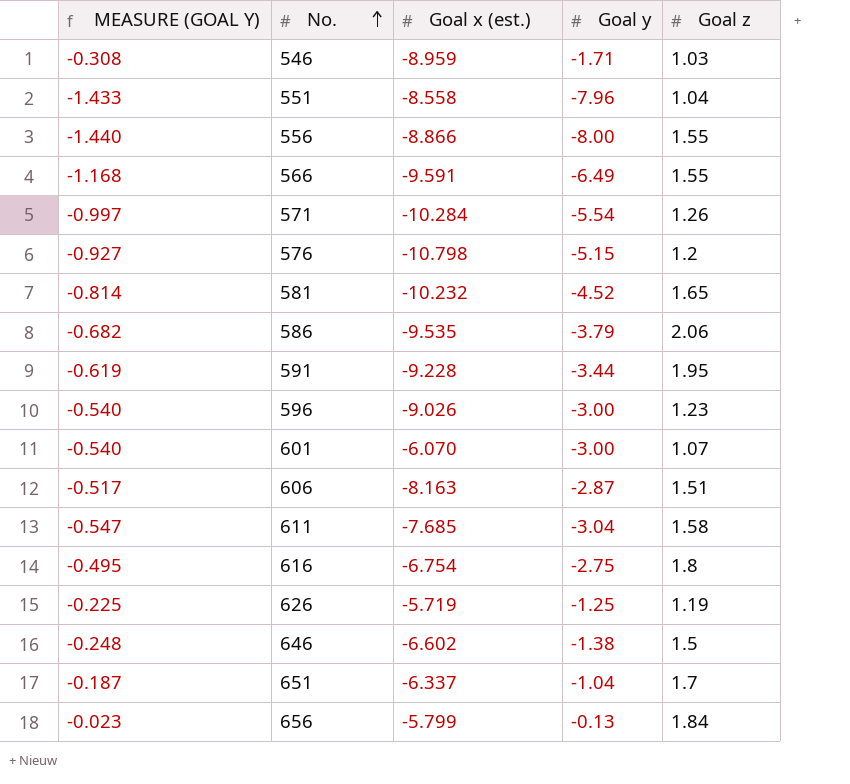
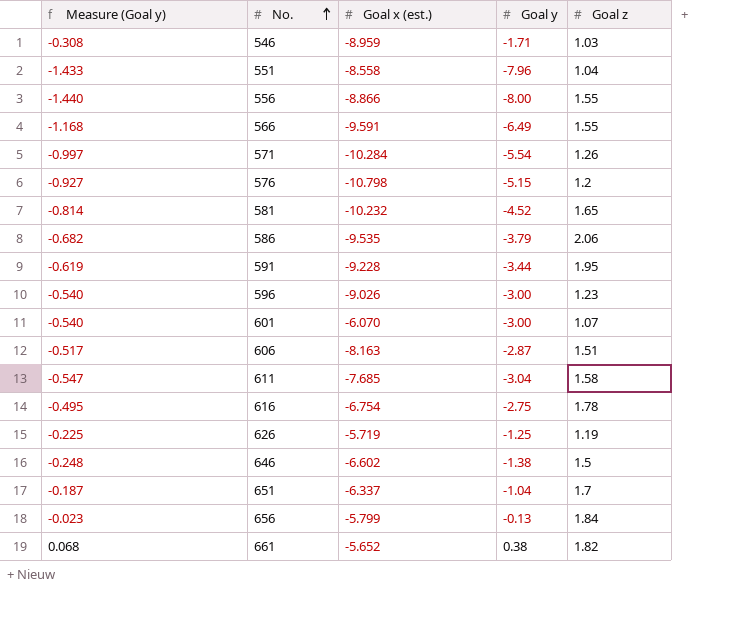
column name: MEASURE (GOAL Y) -> Measure (Goal y)
616 | Goal z: 1.8 -> 1.78
row 661: none -> 0.068 | -5.652 | 0.38 | 1.82

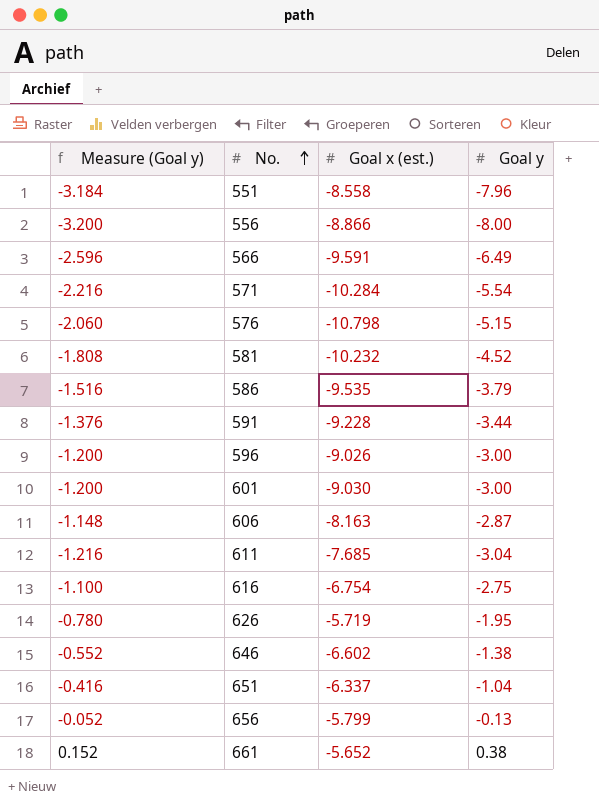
column Goal z | position: 5 -> none
column Measure (Goal y) | formula: [Goal y] * 0.18 -> [Goal y] * 0.4
row 546: -0.308 | -8.959 | -1.71 | 1.03 -> none
601 | Goal x (est.): -6.070 -> -9.030
626 | Goal y: -1.25 -> -1.95

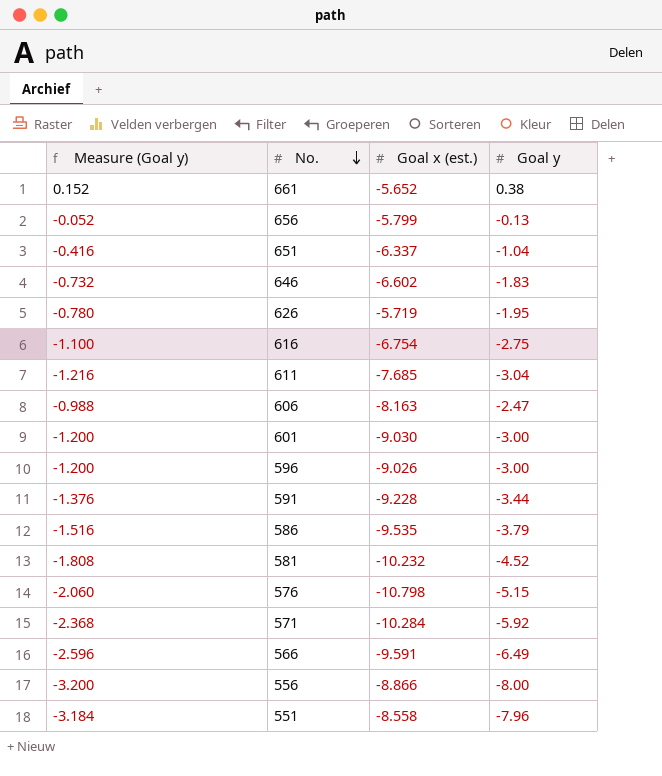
row order: No. ascending -> No. descending
646 | Measure (Goal y): -0.552 -> -0.732
646 | Goal y: -1.38 -> -1.83
606 | Measure (Goal y): -1.148 -> -0.988
606 | Goal y: -2.87 -> -2.47
571 | Measure (Goal y): -2.216 -> -2.368
571 | Goal y: -5.54 -> -5.92

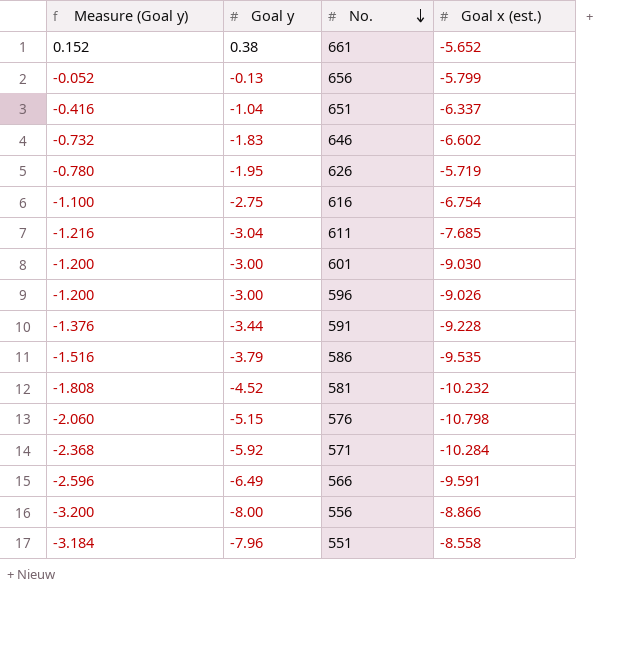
column Goal y | position: 4 -> 2
row 606: -0.988 | -8.163 | -2.47 -> none

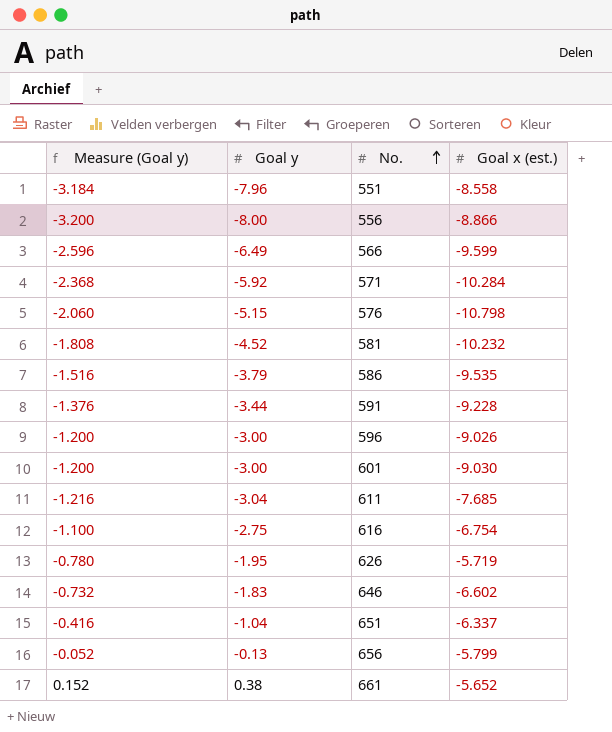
row order: No. descending -> No. ascending
566 | Goal x (est.): -9.591 -> -9.599

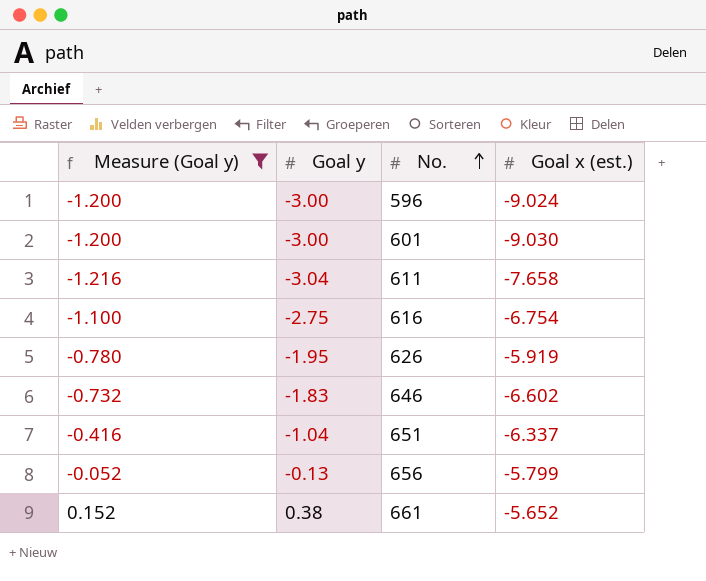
filter: none -> Measure (Goal y) >= -1.216
596 | Goal x (est.): -9.026 -> -9.024
611 | Goal x (est.): -7.685 -> -7.658
626 | Goal x (est.): -5.719 -> -5.919

